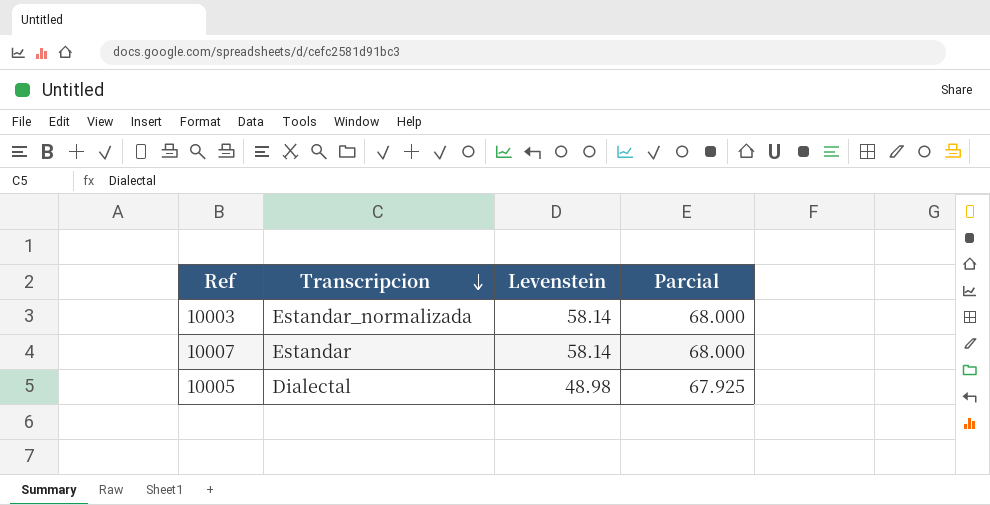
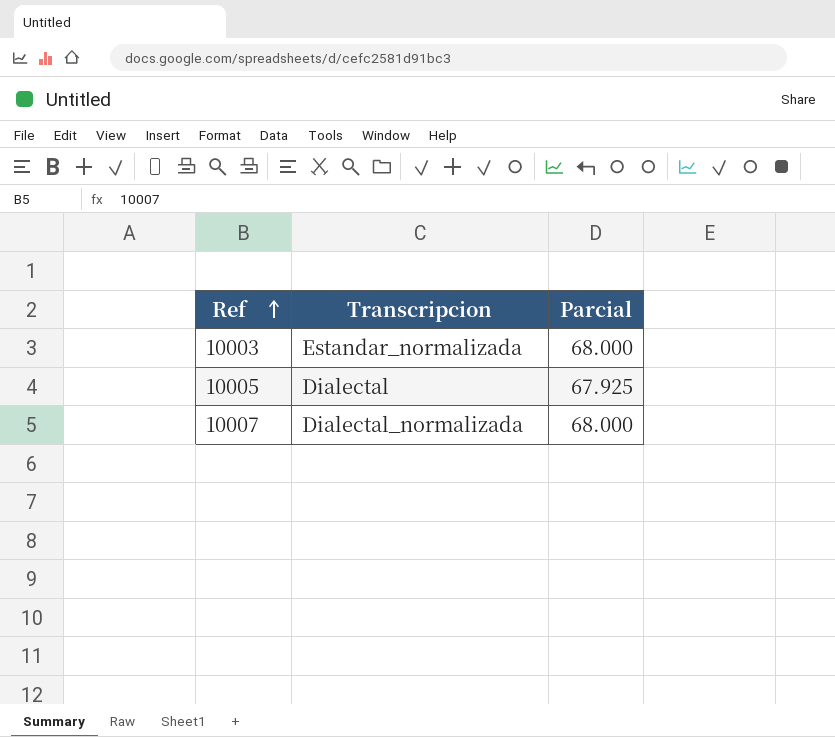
row order: Transcripcion descending -> Ref ascending
column Levenstein | position: 3 -> none
10007 | Transcripcion: Estandar -> Dialectal_normalizada

